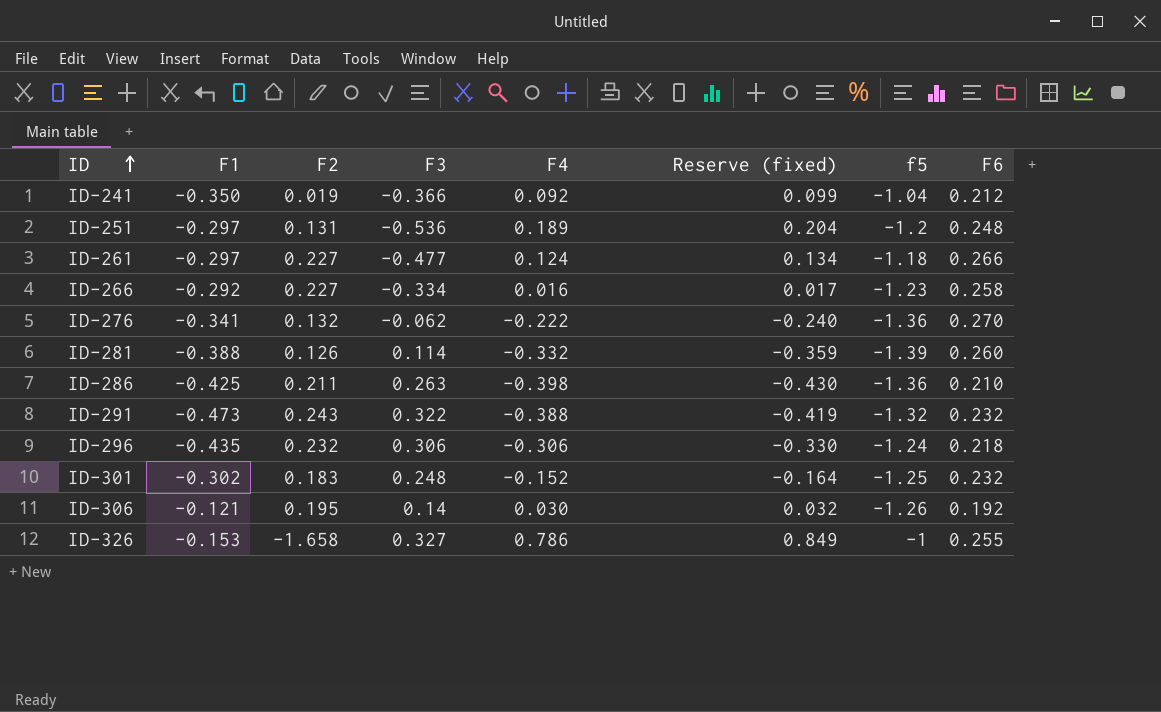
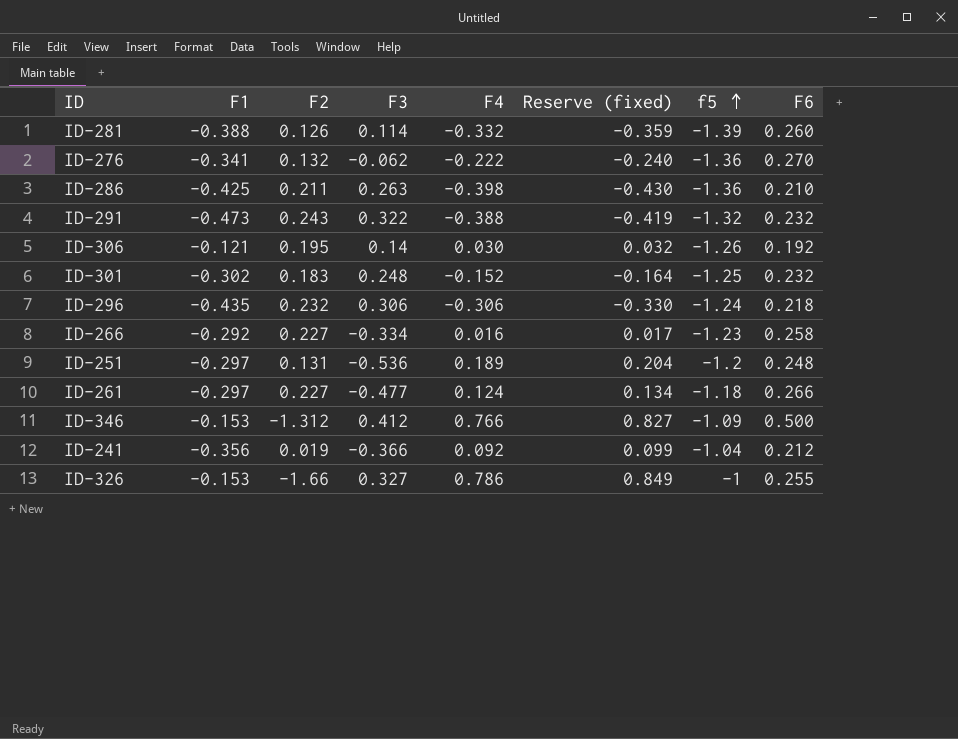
row order: ID ascending -> f5 ascending
row ID-346: none -> -0.153 | -1.312 | 0.412 | 0.766 | 0.827 | -1.09 | 0.500
ID-241 | F1: -0.350 -> -0.356
ID-326 | F2: -1.658 -> -1.66

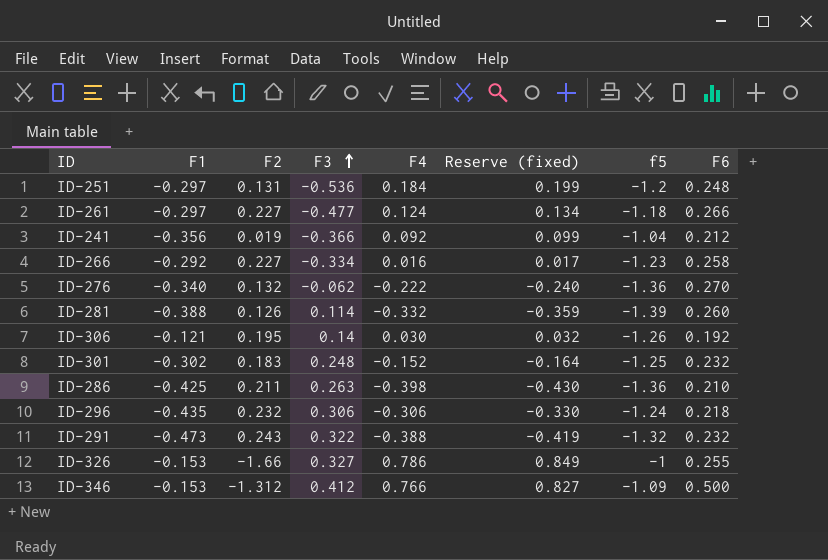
row order: f5 ascending -> F3 ascending
ID-251 | F4: 0.189 -> 0.184
ID-251 | Reserve (fixed): 0.204 -> 0.199
ID-276 | F1: -0.341 -> -0.340

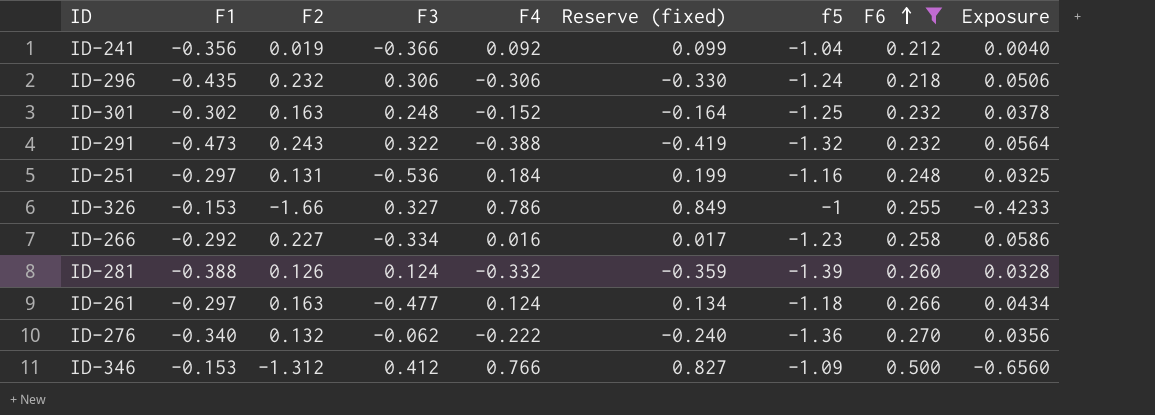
filter: none -> F6 >= 0.212
row order: F3 ascending -> F6 ascending
column Exposure | formula: none -> [F2] * [F6]
ID-301 | F2: 0.183 -> 0.163
ID-251 | f5: -1.2 -> -1.16
ID-281 | F3: 0.114 -> 0.124
ID-261 | F2: 0.227 -> 0.163

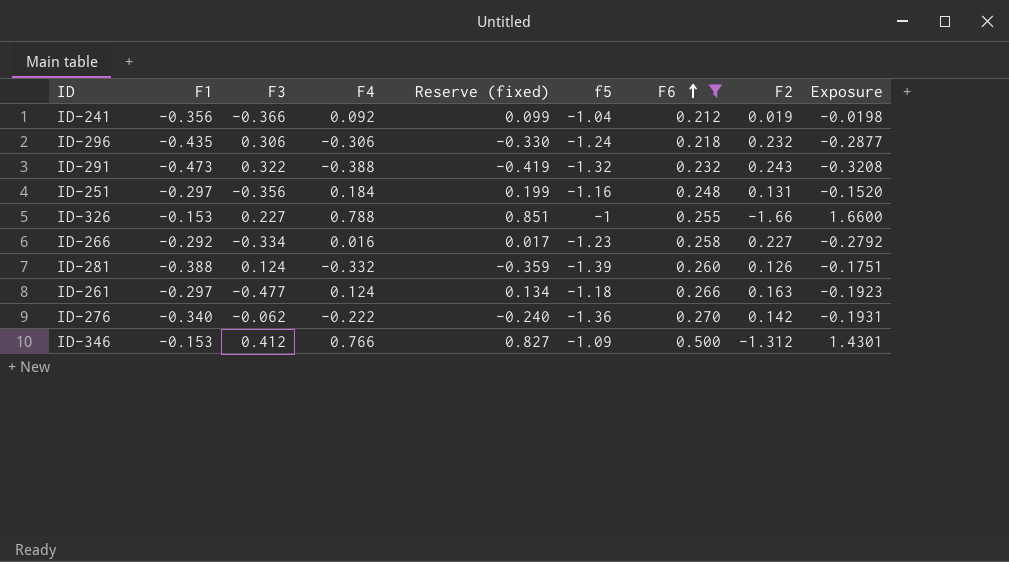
column F2 | position: 3 -> 8
column Exposure | formula: [F2] * [F6] -> [f5] * [F2]
row ID-301: -0.302 | 0.163 | 0.248 | -0.152 | -0.164 | -1.25 | 0.232 | 0.0378 -> none
ID-251 | F3: -0.536 -> -0.356
ID-326 | F3: 0.327 -> 0.227
ID-326 | F4: 0.786 -> 0.788
ID-326 | Reserve (fixed): 0.849 -> 0.851
ID-276 | F2: 0.132 -> 0.142

